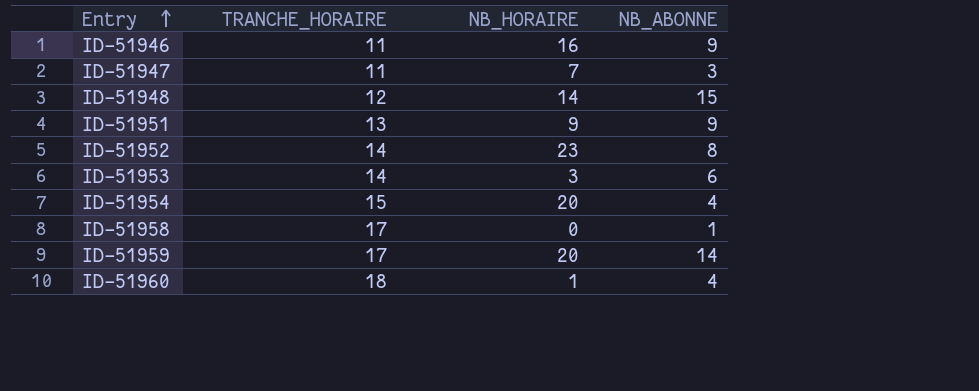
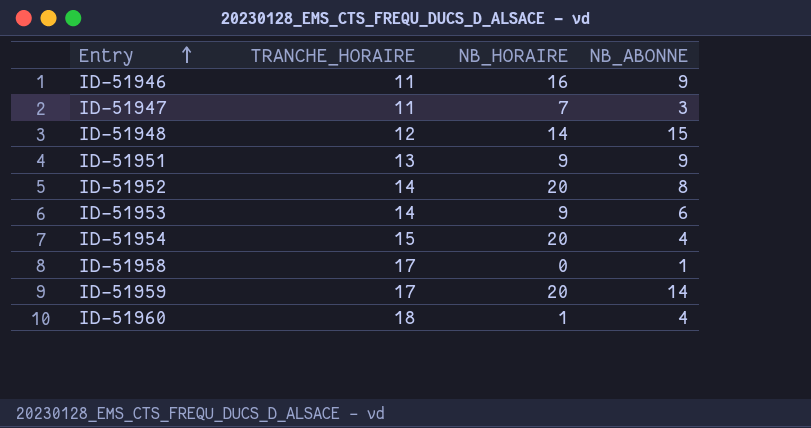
ID-51952 | NB_HORAIRE: 23 -> 20
ID-51953 | NB_HORAIRE: 3 -> 9

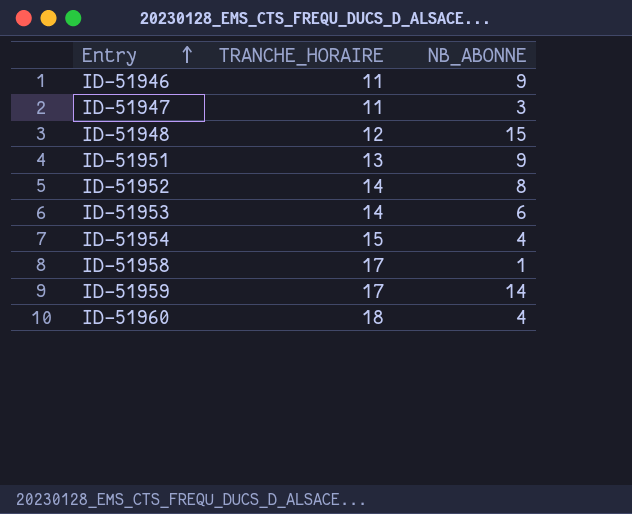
column NB_HORAIRE | position: 3 -> none

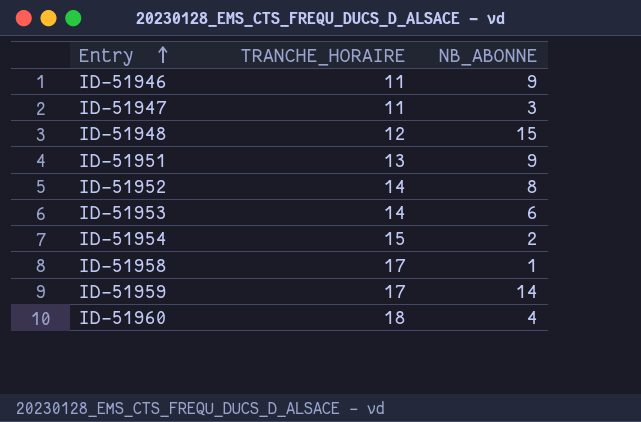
ID-51954 | NB_ABONNE: 4 -> 2

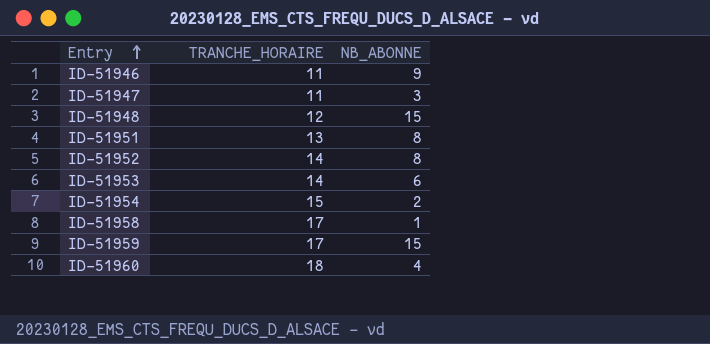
ID-51951 | NB_ABONNE: 9 -> 8
ID-51959 | NB_ABONNE: 14 -> 15

